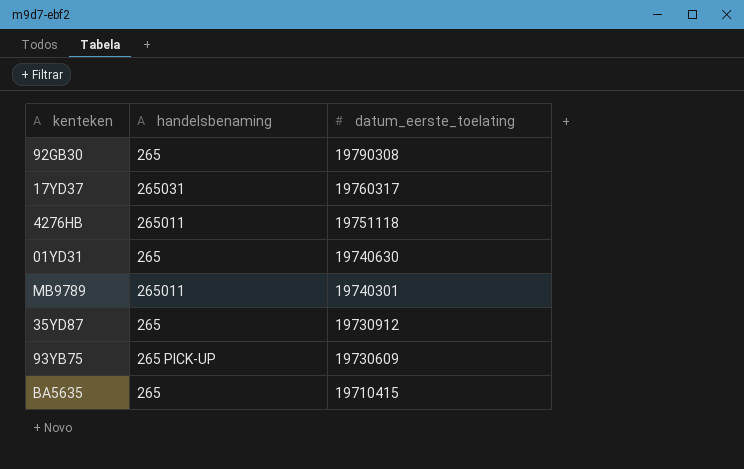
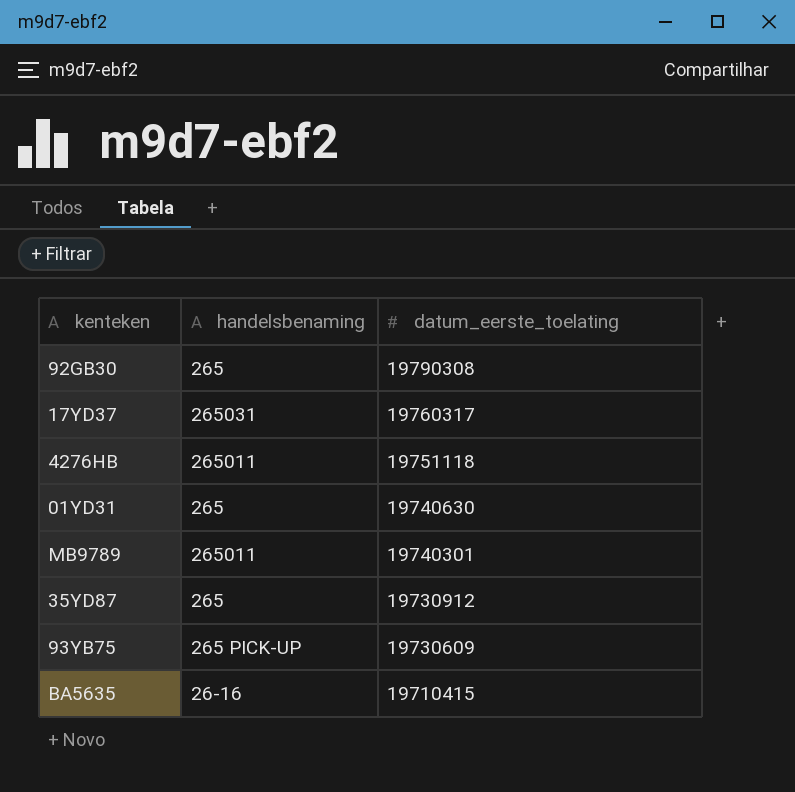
BA5635 | handelsbenaming: 265 -> 26-16

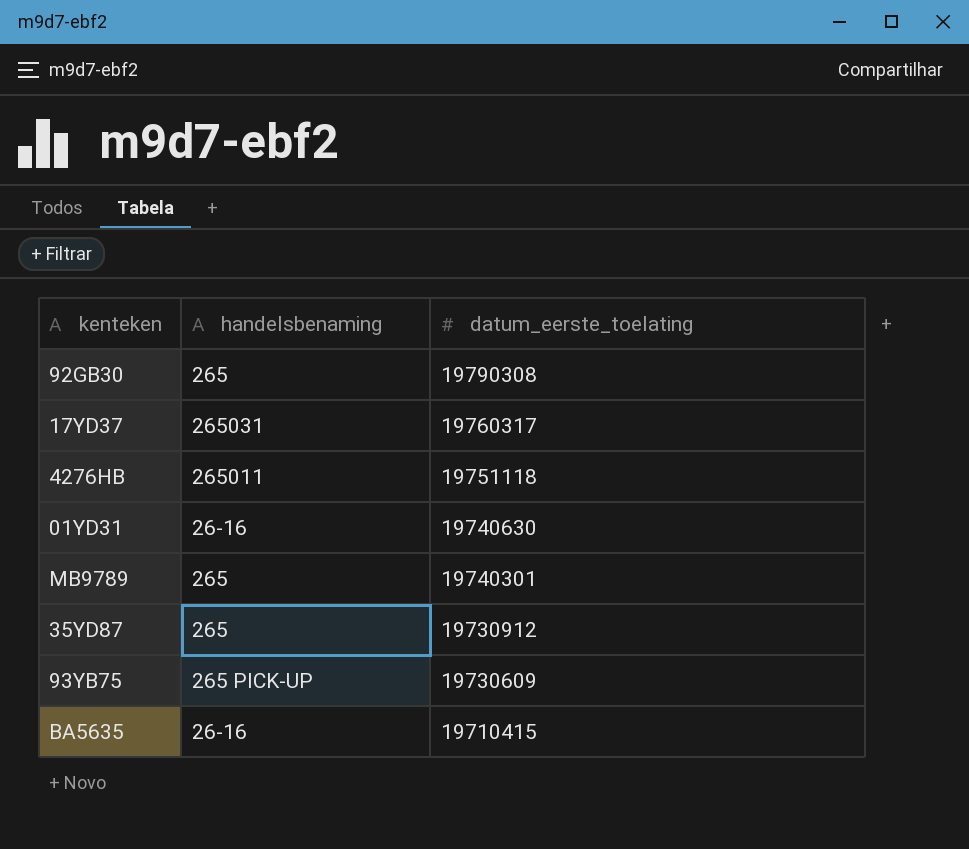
01YD31 | handelsbenaming: 265 -> 26-16
MB9789 | handelsbenaming: 265011 -> 265

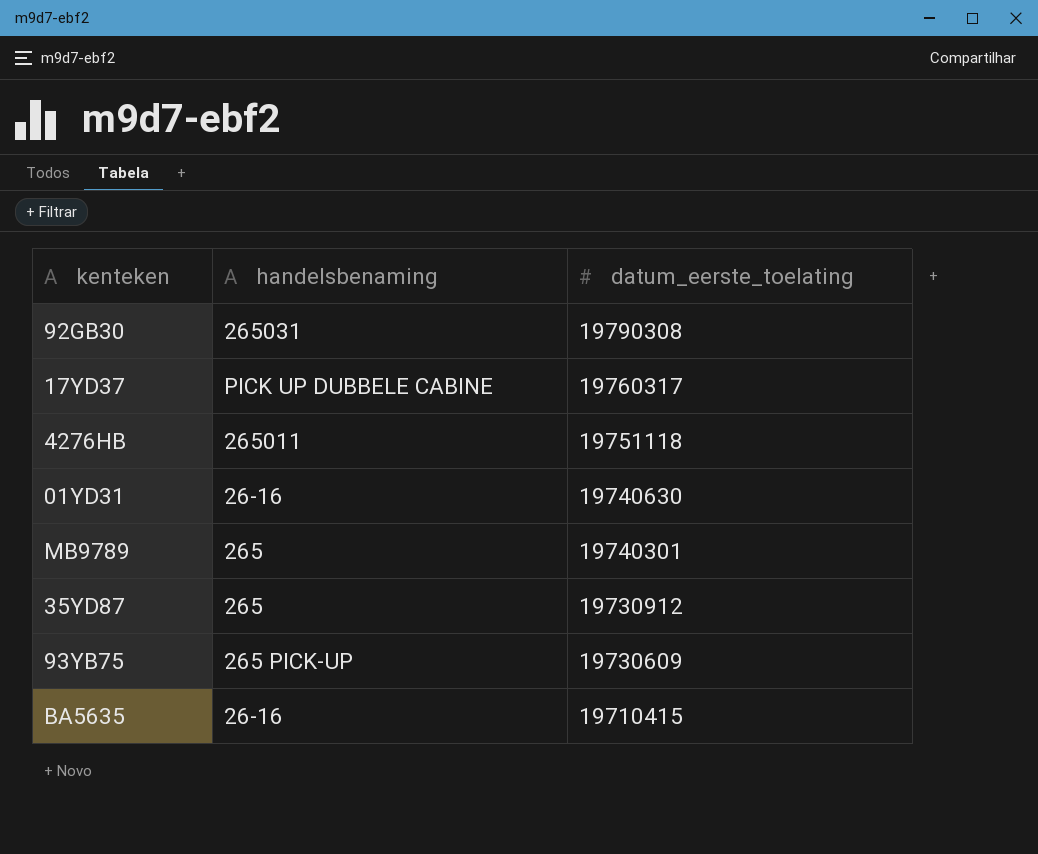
92GB30 | handelsbenaming: 265 -> 265031
17YD37 | handelsbenaming: 265031 -> PICK UP DUBBELE CABINE

